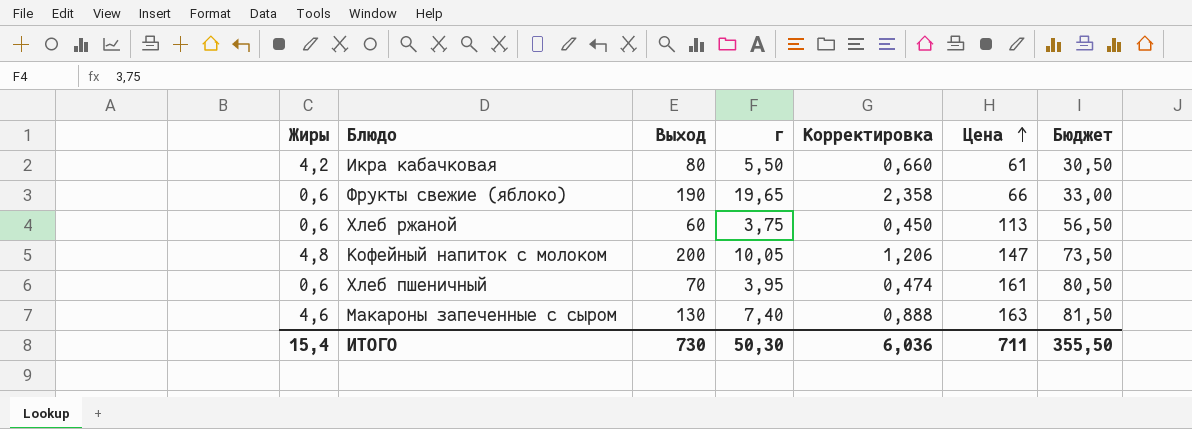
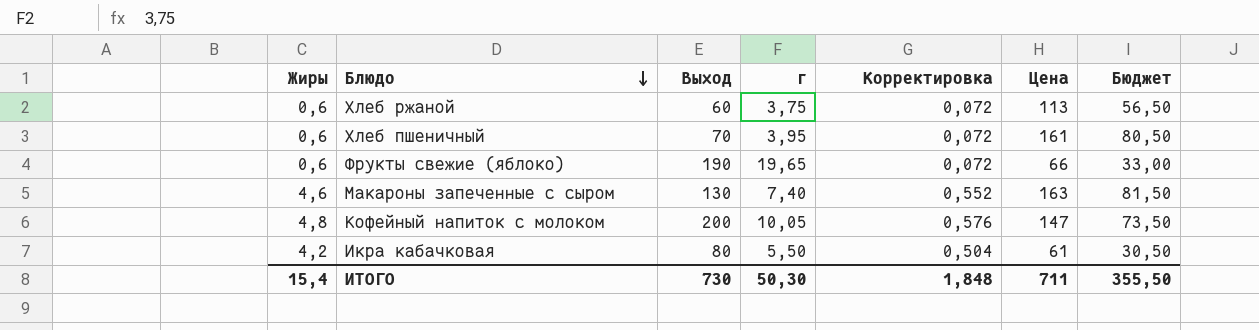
row order: Цена ascending -> Блюдо descending
column Корректировка | formula: [г] * 0,12 -> [Жиры] * 0,12
ИТОГО | Корректировка: 6,036 -> 1,848

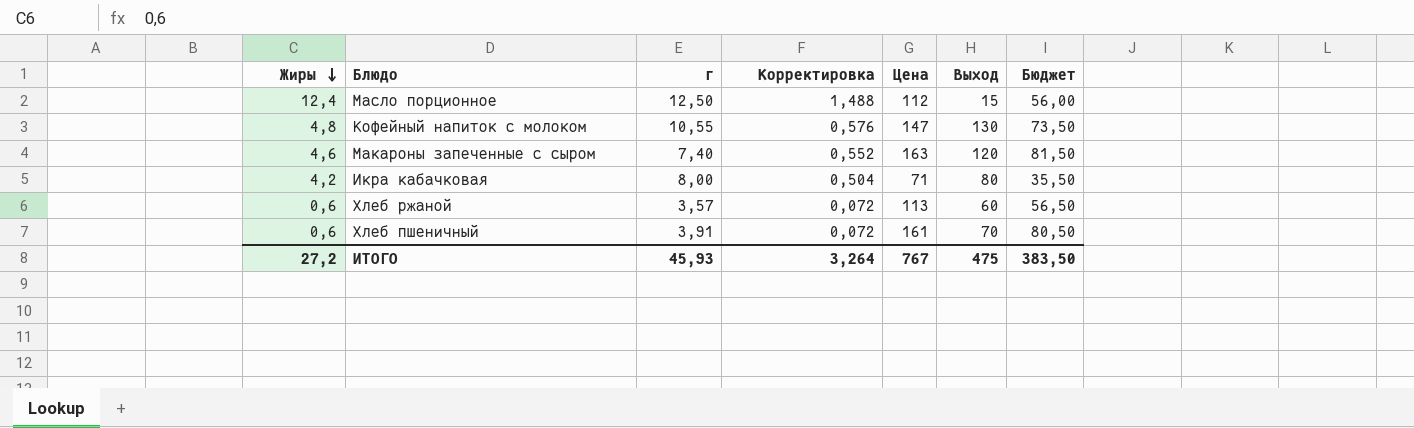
row order: Блюдо descending -> Жиры descending
column Выход | position: 3 -> 6
row Фрукты свежие (яблоко): 0,6 | 190 | 19,65 | 0,072 | 66 | 33,00 -> none
row Масло порционное: none -> 12,4 | 12,50 | 1,488 | 112 | 15 | 56,00
Кофейный напиток с молоком | г: 10,05 -> 10,55
Кофейный напиток с молоком | Выход: 200 -> 130
Макароны запеченные с сыром | Выход: 130 -> 120
Икра кабачковая | г: 5,50 -> 8,00
Икра кабачковая | Цена: 61 -> 71
Икра кабачковая | Бюджет: 30,50 -> 35,50
Хлеб ржаной | г: 3,75 -> 3,57
Хлеб пшеничный | г: 3,95 -> 3,91
ИТОГО | Жиры: 15,4 -> 27,2
ИТОГО | г: 50,30 -> 45,93
ИТОГО | Корректировка: 1,848 -> 3,264
ИТОГО | Цена: 711 -> 767
ИТОГО | Выход: 730 -> 475
ИТОГО | Бюджет: 355,50 -> 383,50

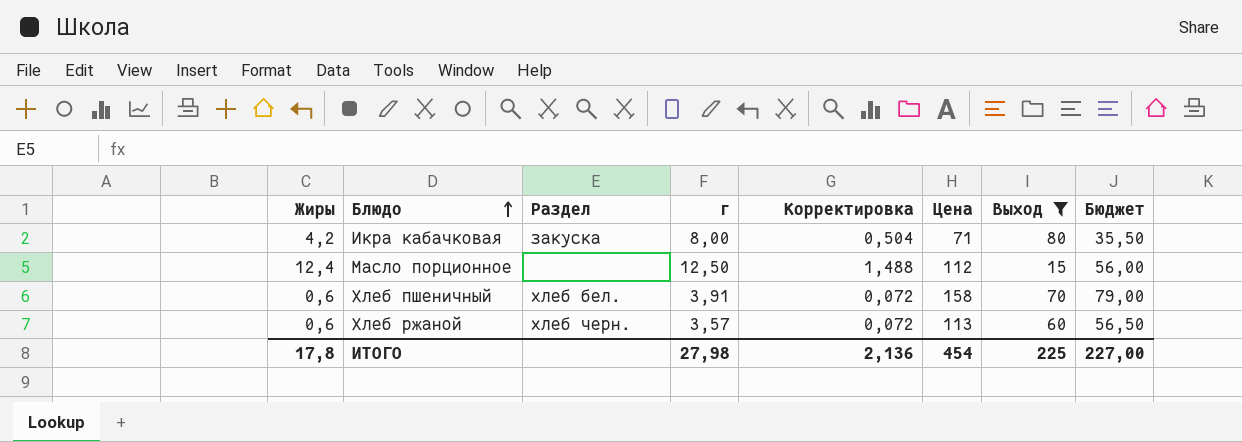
filter: none -> Выход <= 80
row order: Жиры descending -> Блюдо ascending
column Раздел | position: none -> 3
Хлеб пшеничный | Цена: 161 -> 158
Хлеб пшеничный | Бюджет: 80,50 -> 79,00
ИТОГО | Жиры: 27,2 -> 17,8
ИТОГО | г: 45,93 -> 27,98
ИТОГО | Корректировка: 3,264 -> 2,136
ИТОГО | Цена: 767 -> 454
ИТОГО | Выход: 475 -> 225
ИТОГО | Бюджет: 383,50 -> 227,00

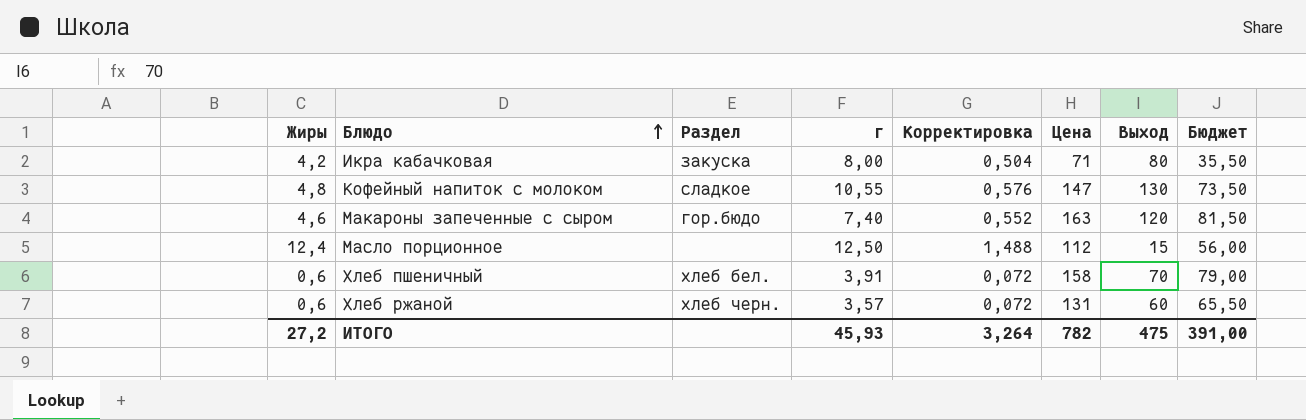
filter: Выход <= 80 -> none
Хлеб ржаной | Цена: 113 -> 131
Хлеб ржаной | Бюджет: 56,50 -> 65,50
ИТОГО | Жиры: 17,8 -> 27,2
ИТОГО | г: 27,98 -> 45,93
ИТОГО | Корректировка: 2,136 -> 3,264
ИТОГО | Цена: 454 -> 782
ИТОГО | Выход: 225 -> 475
ИТОГО | Бюджет: 227,00 -> 391,00

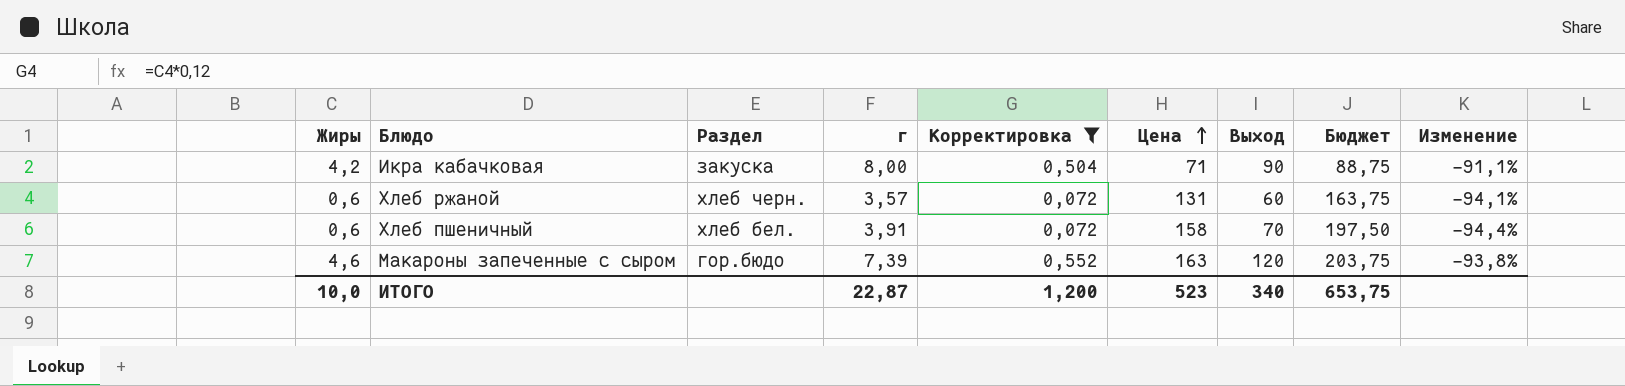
filter: none -> Корректировка <= 0,552
row order: Блюдо ascending -> Цена ascending
column Бюджет | formula: [Цена] * 0,5 -> [Цена] * 1,25
column Изменение | formula: none -> ([г] - [Выход]) / [Выход]
Икра кабачковая | Выход: 80 -> 90
Макароны запеченные с сыром | г: 7,40 -> 7,39
ИТОГО | Жиры: 27,2 -> 10,0
ИТОГО | г: 45,93 -> 22,87
ИТОГО | Корректировка: 3,264 -> 1,200
ИТОГО | Цена: 782 -> 523
ИТОГО | Выход: 475 -> 340
ИТОГО | Бюджет: 391,00 -> 653,75

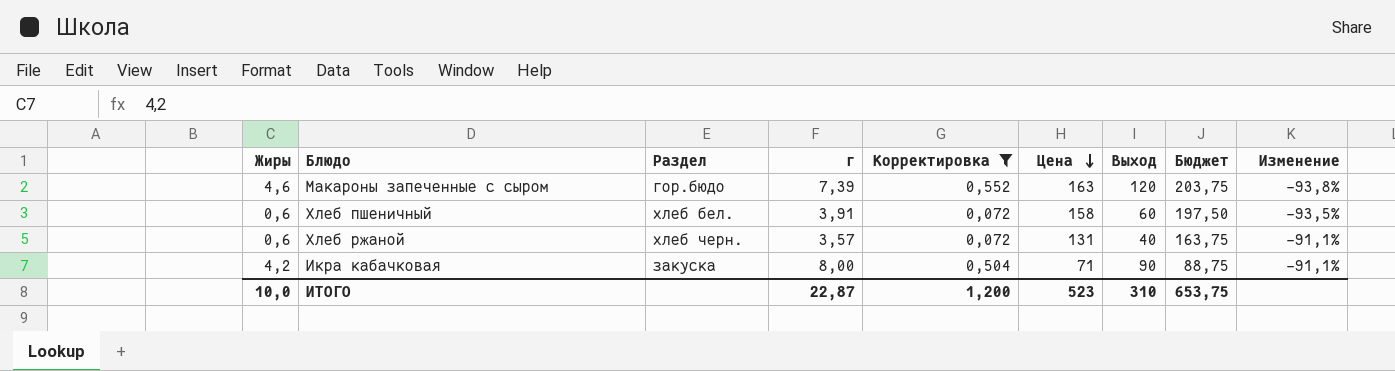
row order: Цена ascending -> Цена descending
Хлеб пшеничный | Выход: 70 -> 60
Хлеб пшеничный | Изменение: -94,4% -> -93,5%
Хлеб ржаной | Выход: 60 -> 40
Хлеб ржаной | Изменение: -94,1% -> -91,1%
ИТОГО | Выход: 340 -> 310

